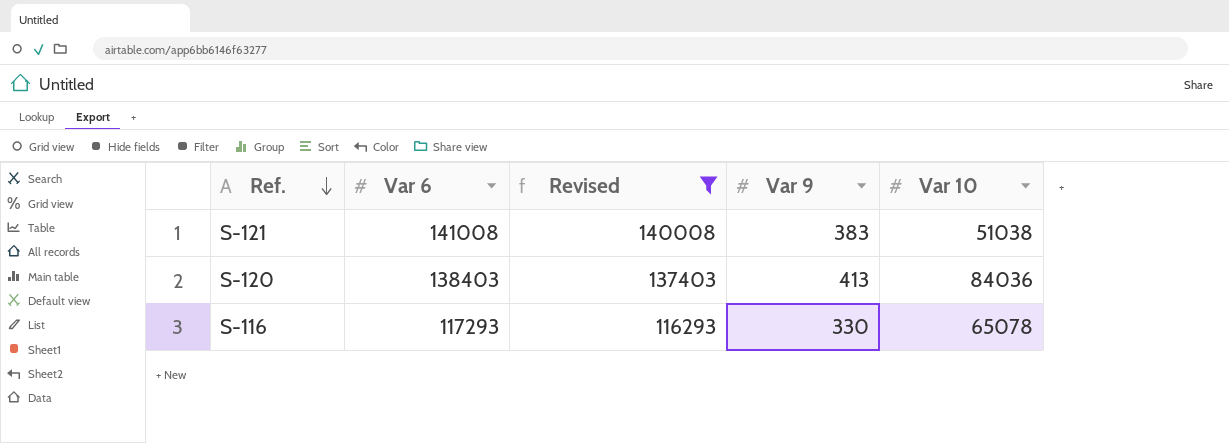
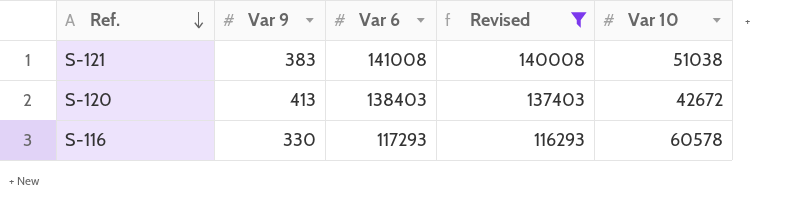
column Var 9 | position: 4 -> 2
S-120 | Var 10: 84036 -> 42672
S-116 | Var 10: 65078 -> 60578

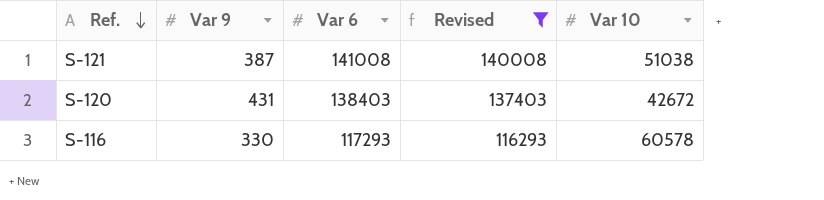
S-121 | Var 9: 383 -> 387
S-120 | Var 9: 413 -> 431

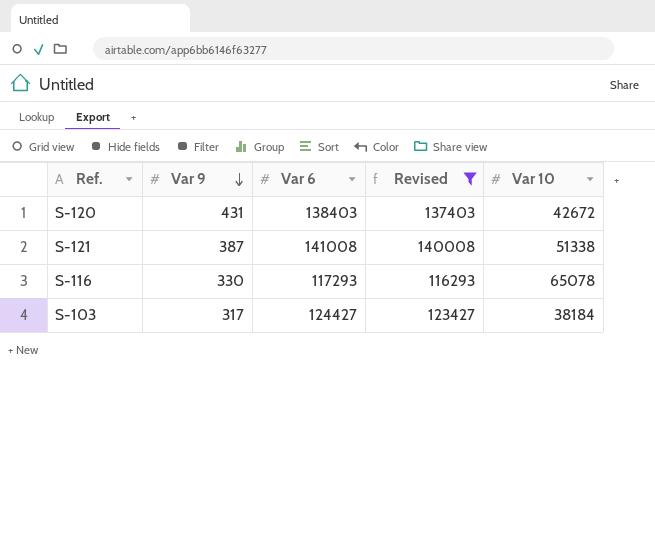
row order: Ref. descending -> Var 9 descending
S-121 | Var 10: 51038 -> 51338
S-116 | Var 10: 60578 -> 65078
row S-103: none -> 317 | 124427 | 123427 | 38184

